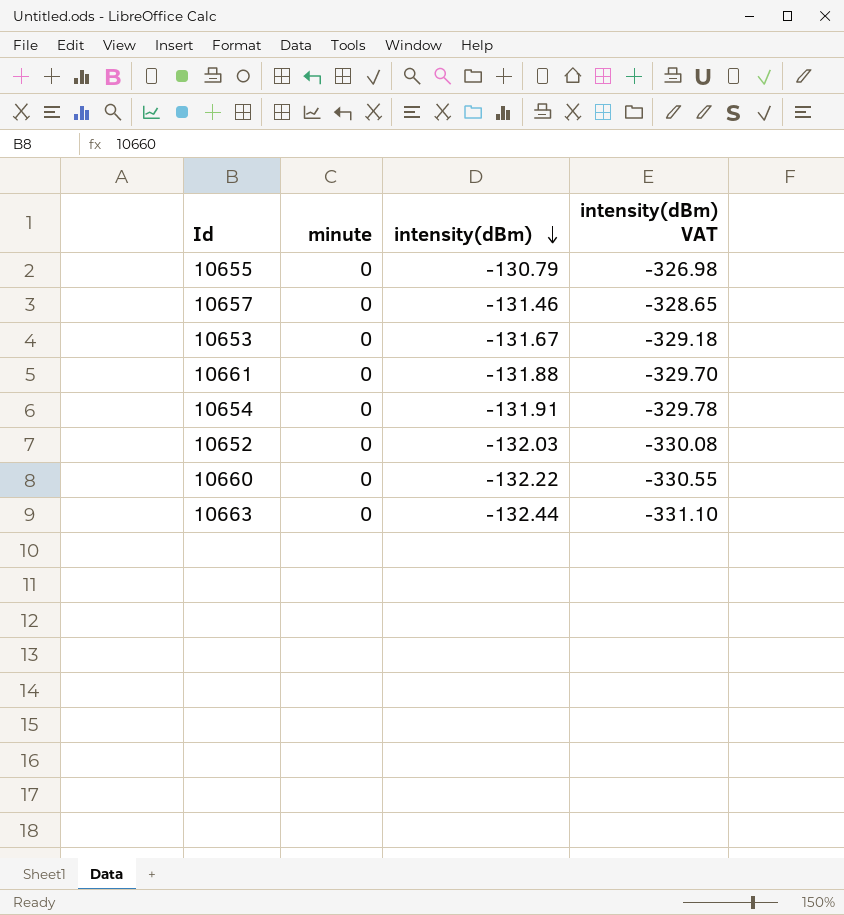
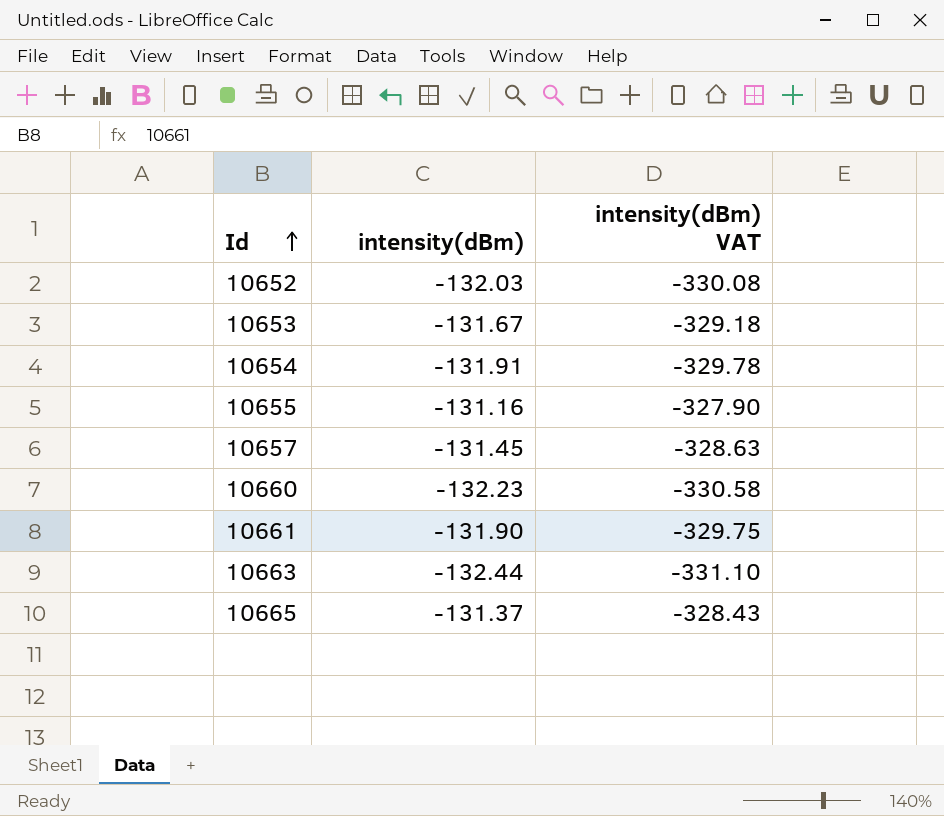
row order: intensity(dBm) descending -> Id ascending
column minute | position: 2 -> none
10655 | intensity(dBm): -130.79 -> -131.16
10655 | intensity(dBm) VAT: -326.98 -> -327.90
10657 | intensity(dBm): -131.46 -> -131.45
10657 | intensity(dBm) VAT: -328.65 -> -328.63
10660 | intensity(dBm): -132.22 -> -132.23
10660 | intensity(dBm) VAT: -330.55 -> -330.58
10661 | intensity(dBm): -131.88 -> -131.90
10661 | intensity(dBm) VAT: -329.70 -> -329.75
row 10665: none -> -131.37 | -328.43

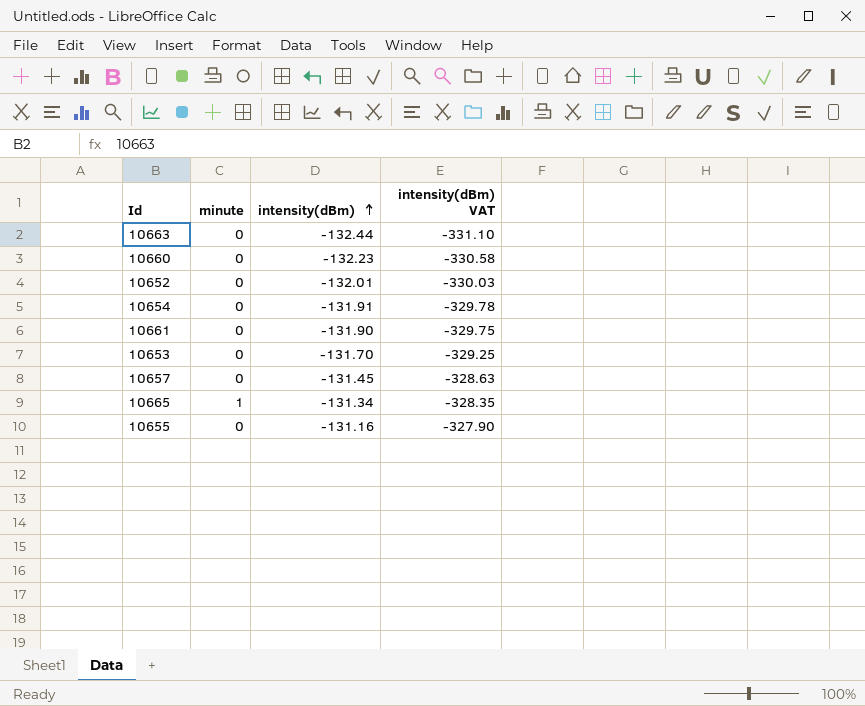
row order: Id ascending -> intensity(dBm) ascending
column minute | position: none -> 2
10652 | intensity(dBm): -132.03 -> -132.01
10652 | intensity(dBm) VAT: -330.08 -> -330.03
10653 | intensity(dBm): -131.67 -> -131.70
10653 | intensity(dBm) VAT: -329.18 -> -329.25
10665 | intensity(dBm): -131.37 -> -131.34
10665 | intensity(dBm) VAT: -328.43 -> -328.35

